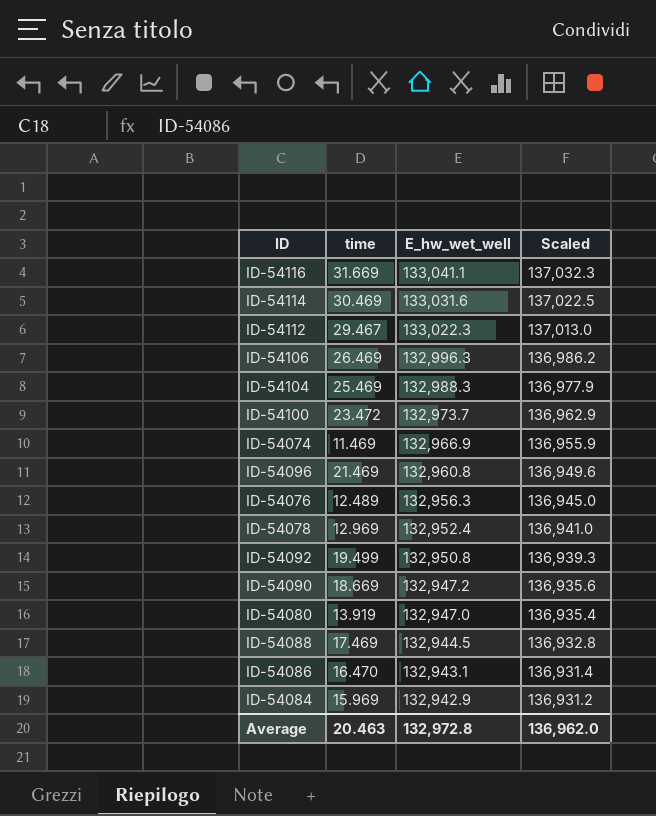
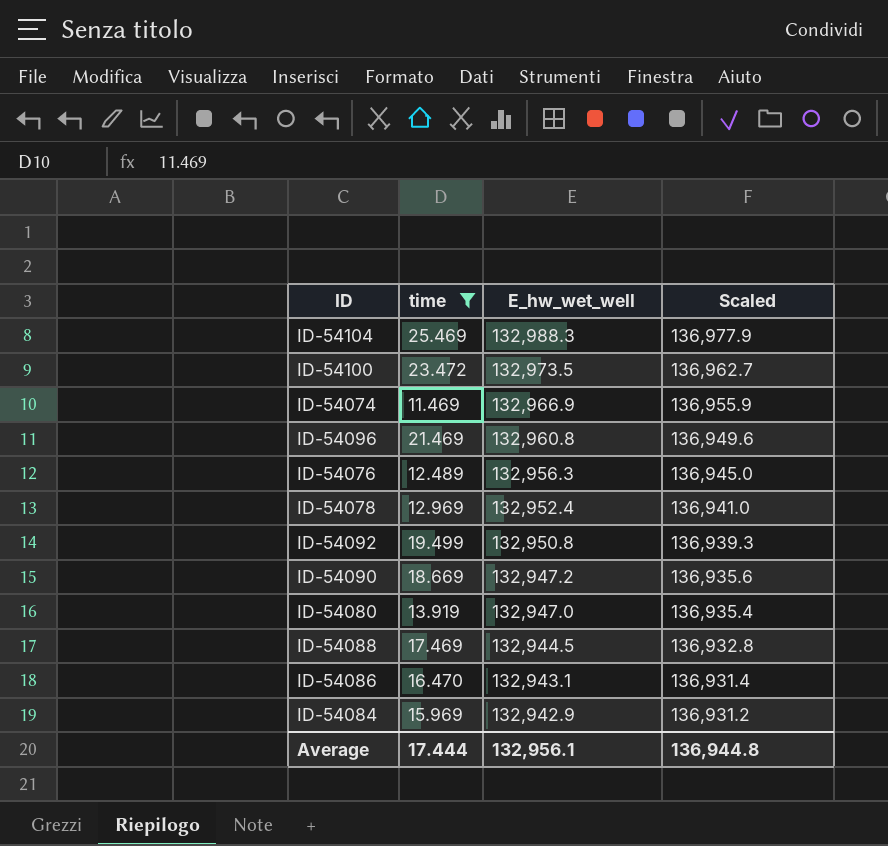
filter: none -> time <= 25.469
ID-54100 | E_hw_wet_well: 132,973.7 -> 132,973.5
ID-54100 | Scaled: 136,962.9 -> 136,962.7
Average | time: 20.463 -> 17.444
Average | E_hw_wet_well: 132,972.8 -> 132,956.1
Average | Scaled: 136,962.0 -> 136,944.8

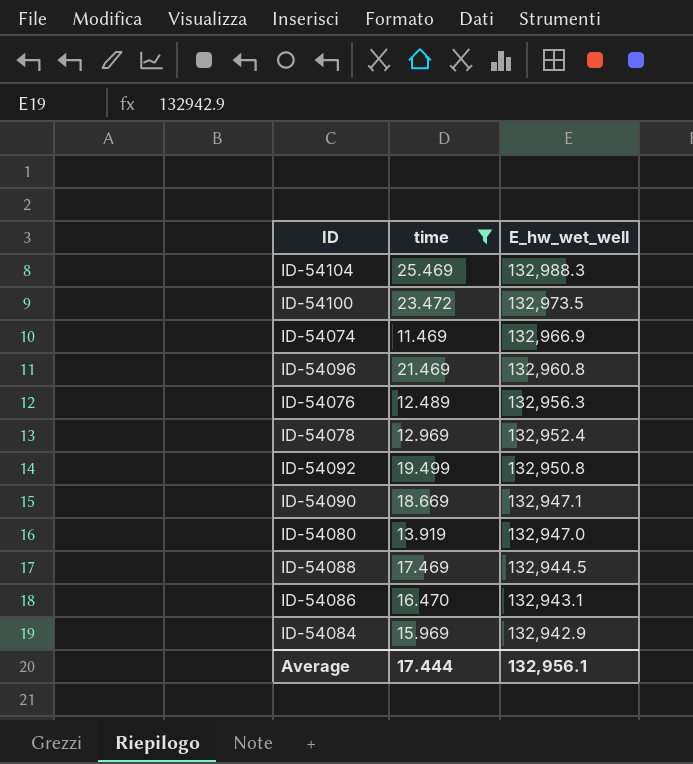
column Scaled | formula: [E_hw_wet_well] * 1.03 -> none
ID-54090 | E_hw_wet_well: 132,947.2 -> 132,947.1

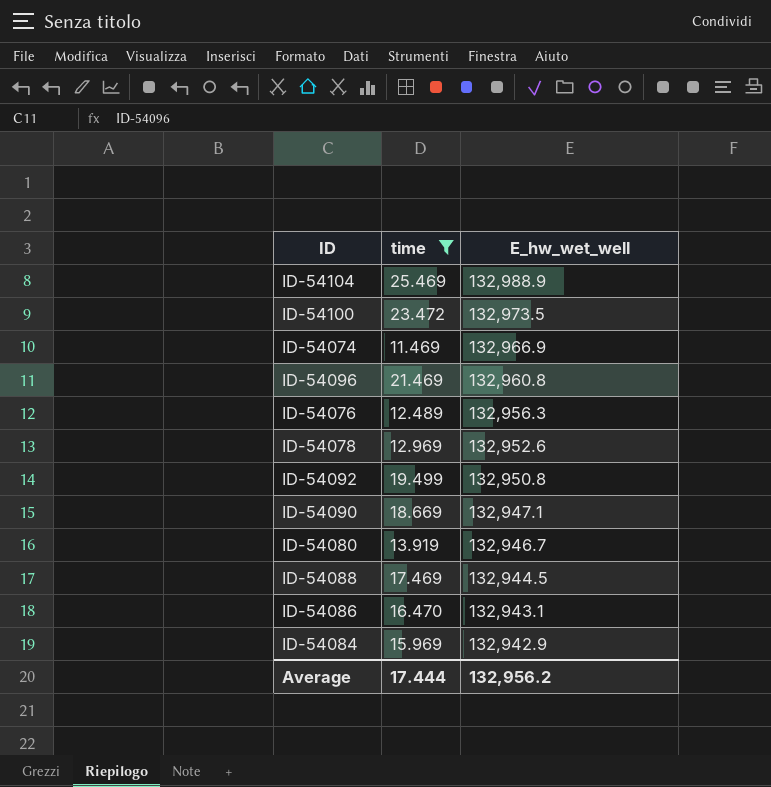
ID-54104 | E_hw_wet_well: 132,988.3 -> 132,988.9
ID-54078 | E_hw_wet_well: 132,952.4 -> 132,952.6
ID-54080 | E_hw_wet_well: 132,947.0 -> 132,946.7
Average | E_hw_wet_well: 132,956.1 -> 132,956.2

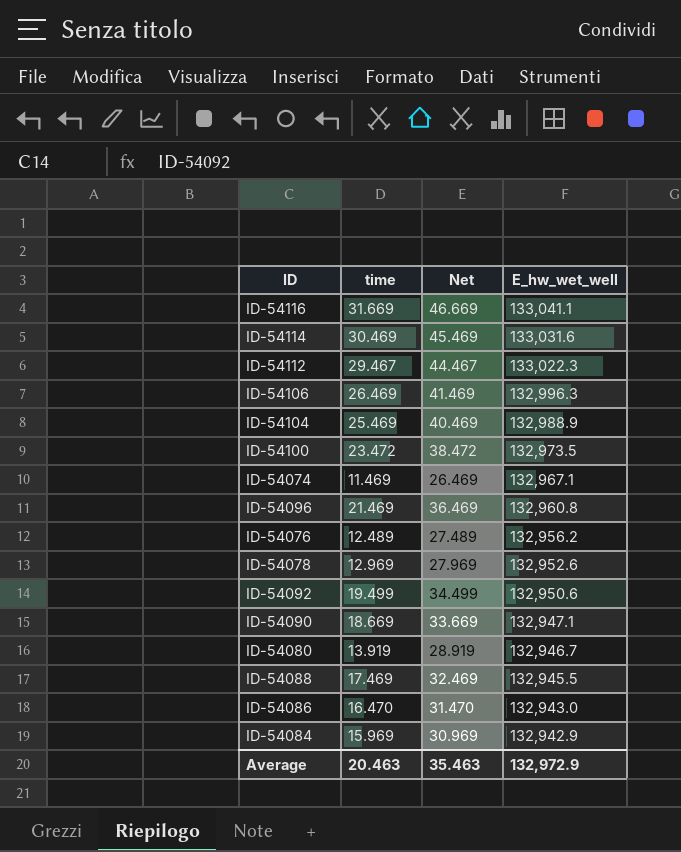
filter: time <= 25.469 -> none
column Net | formula: none -> [time] + 15
ID-54074 | E_hw_wet_well: 132,966.9 -> 132,967.1
ID-54076 | E_hw_wet_well: 132,956.3 -> 132,956.2
ID-54092 | E_hw_wet_well: 132,950.8 -> 132,950.6
ID-54088 | E_hw_wet_well: 132,944.5 -> 132,945.5
ID-54086 | E_hw_wet_well: 132,943.1 -> 132,943.0
Average | time: 17.444 -> 20.463
Average | E_hw_wet_well: 132,956.2 -> 132,972.9

